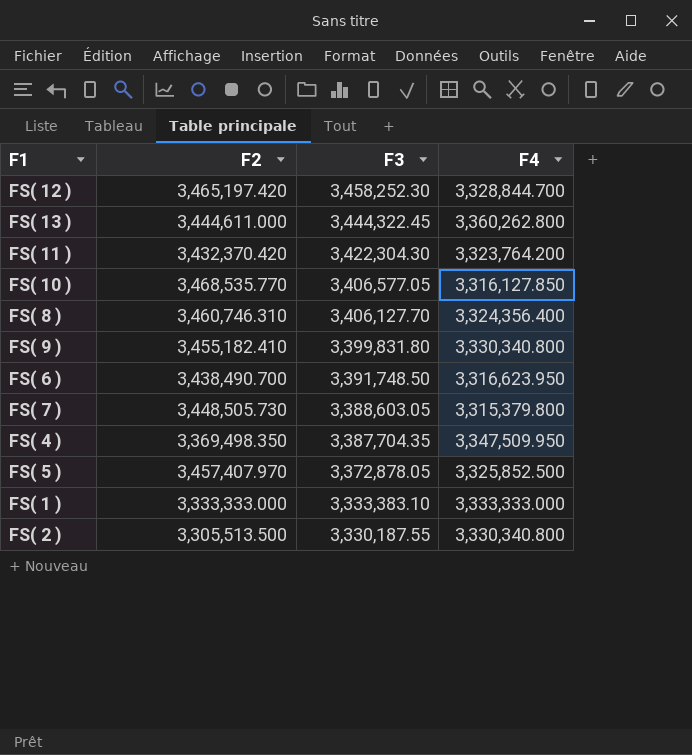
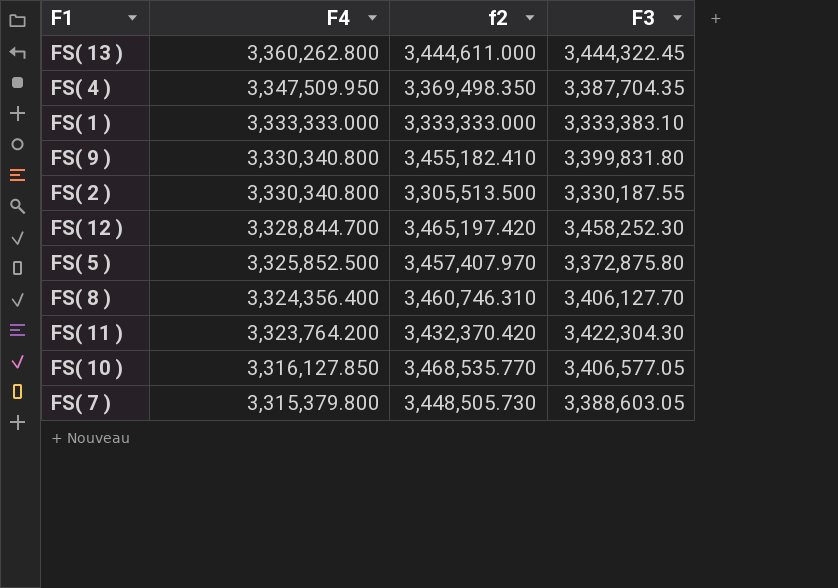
row order: F3 descending -> F4 descending
column F4 | position: 4 -> 2
column name: F2 -> f2
row FS( 6 ): 3,438,490.700 | 3,391,748.50 | 3,316,623.950 -> none
FS( 5 ) | F3: 3,372,878.05 -> 3,372,875.80

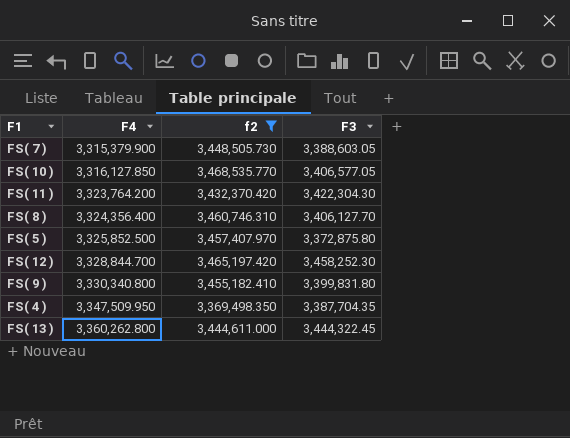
filter: none -> f2 >= 3,369,498.350
row order: F4 descending -> F4 ascending
FS( 7 ) | F4: 3,315,379.800 -> 3,315,379.900

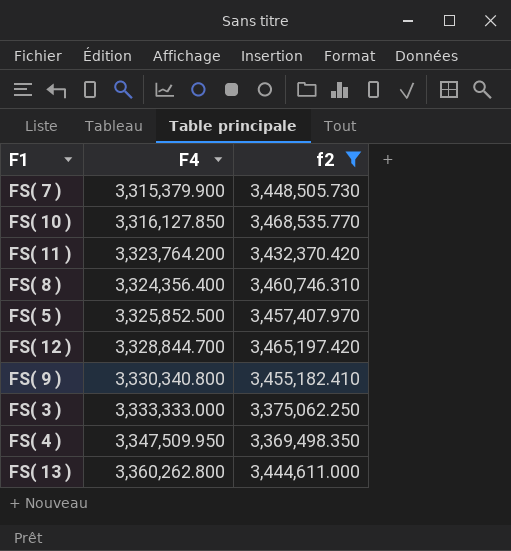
column F3 | position: 4 -> none
row FS( 3 ): none -> 3,333,333.000 | 3,375,062.250

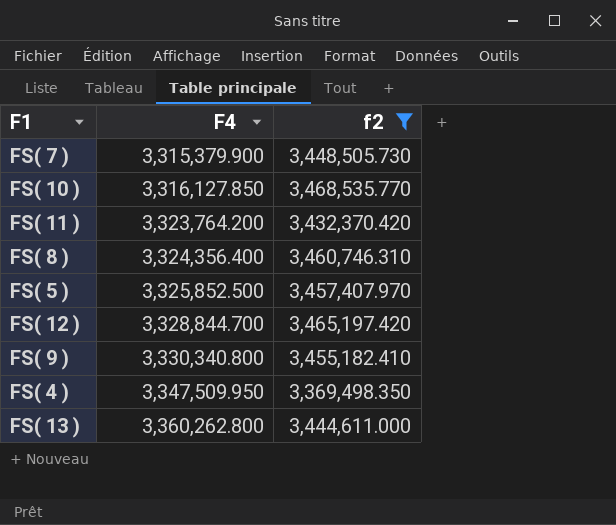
row FS( 3 ): 3,333,333.000 | 3,375,062.250 -> none

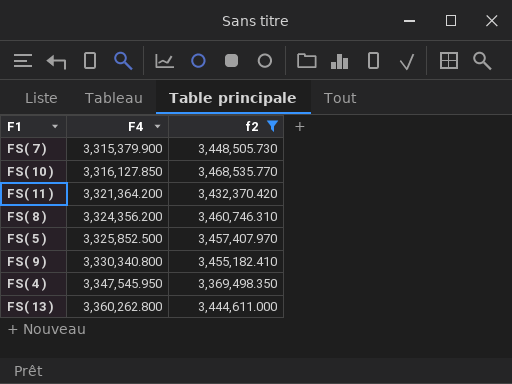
row FS( 12 ): 3,328,844.700 | 3,465,197.420 -> none
FS( 11 ) | F4: 3,323,764.200 -> 3,321,364.200
FS( 8 ) | F4: 3,324,356.400 -> 3,324,356.200
FS( 4 ) | F4: 3,347,509.950 -> 3,347,545.950

